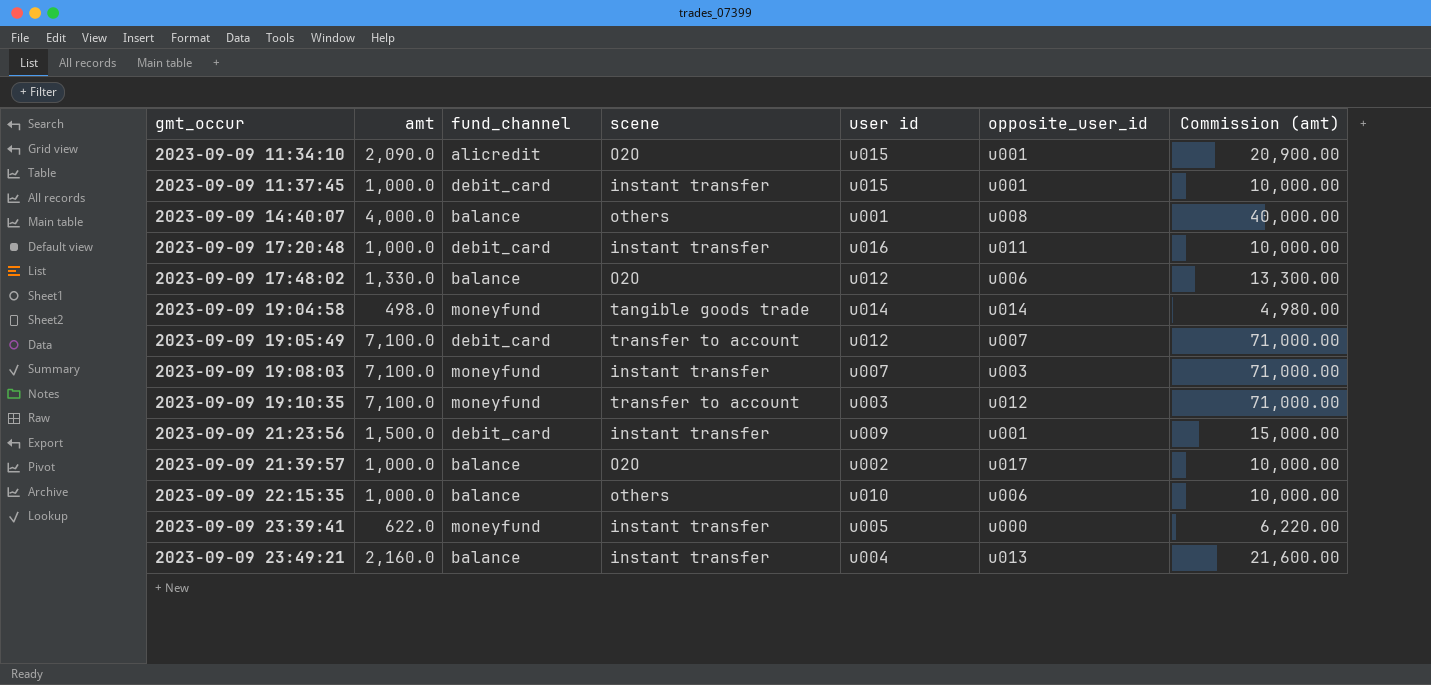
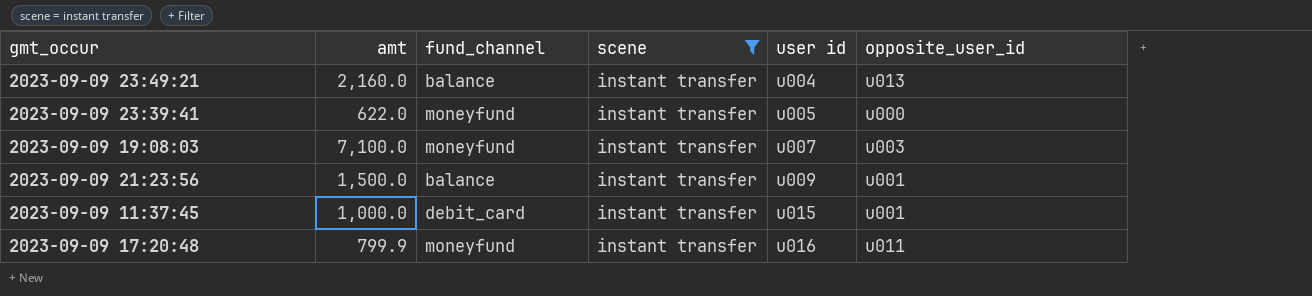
filter: none -> scene = instant transfer
row order: gmt_occur ascending -> user id ascending
column Commission (amt) | formula: [amt] * 10 -> none
2023-09-09 21:23:56 | fund_channel: debit_card -> balance
2023-09-09 17:20:48 | amt: 1,000.0 -> 799.9
2023-09-09 17:20:48 | fund_channel: debit_card -> moneyfund

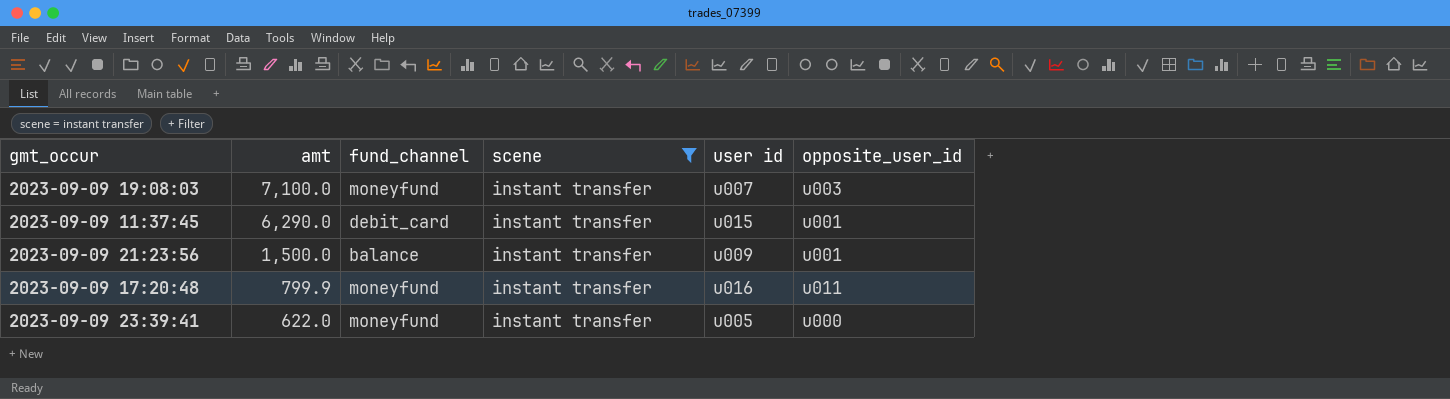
row order: user id ascending -> amt descending
row 2023-09-09 23:49:21: 2,160.0 | balance | instant transfer | u004 | u013 -> none
2023-09-09 11:37:45 | amt: 1,000.0 -> 6,290.0

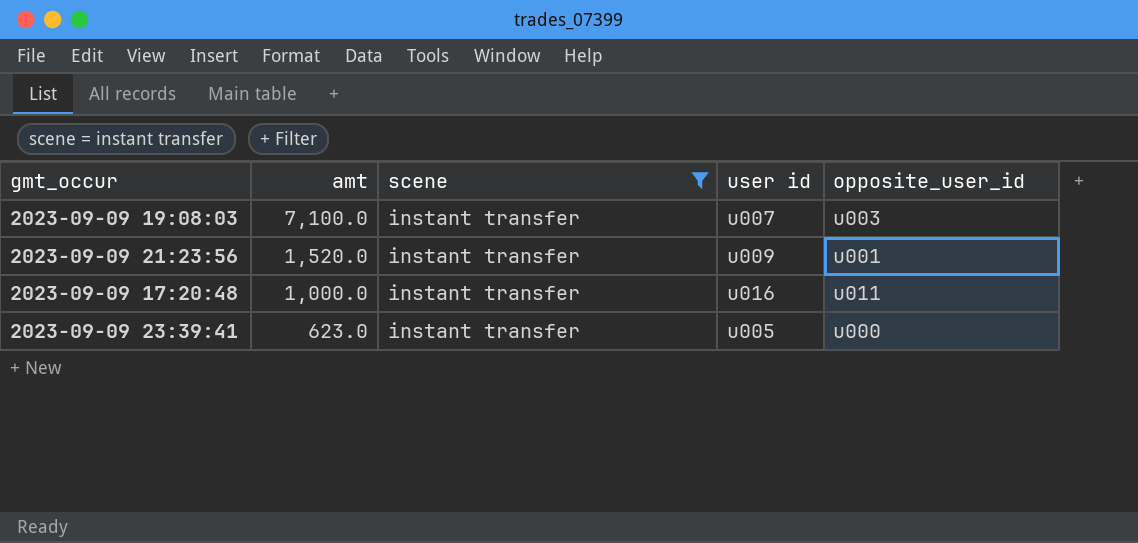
column fund_channel | position: 3 -> none
row 2023-09-09 11:37:45: 6,290.0 | debit_card | instant transfer | u015 | u001 -> none
2023-09-09 21:23:56 | amt: 1,500.0 -> 1,520.0
2023-09-09 17:20:48 | amt: 799.9 -> 1,000.0
2023-09-09 23:39:41 | amt: 622.0 -> 623.0

